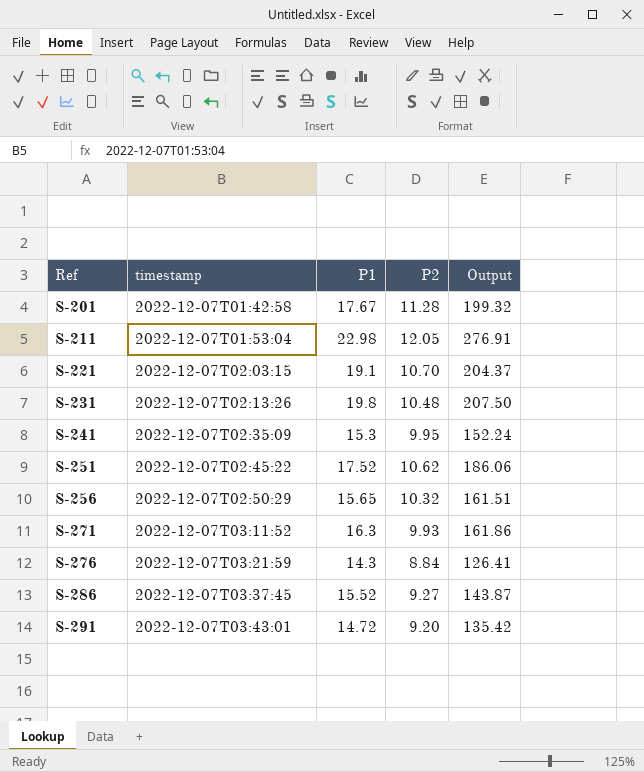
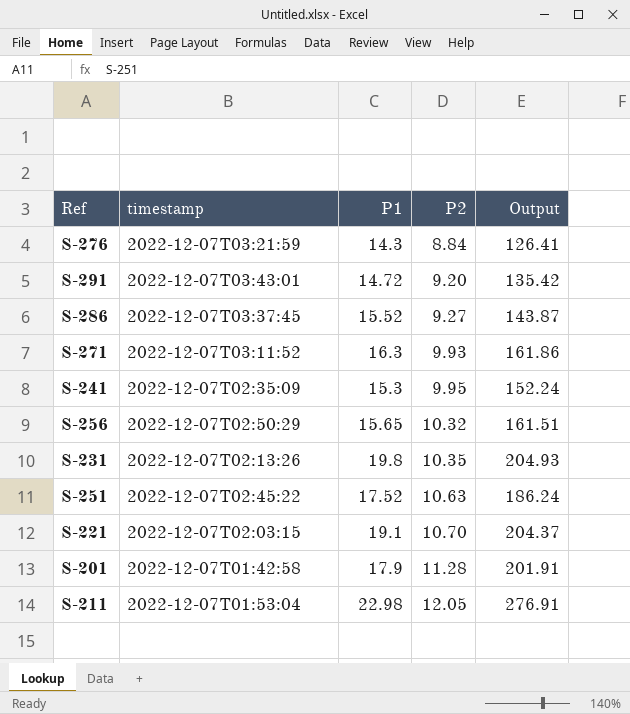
row order: Ref ascending -> P2 ascending
S-231 | P2: 10.48 -> 10.35
S-231 | Output: 207.50 -> 204.93
S-251 | P2: 10.62 -> 10.63
S-251 | Output: 186.06 -> 186.24
S-201 | P1: 17.67 -> 17.9
S-201 | Output: 199.32 -> 201.91

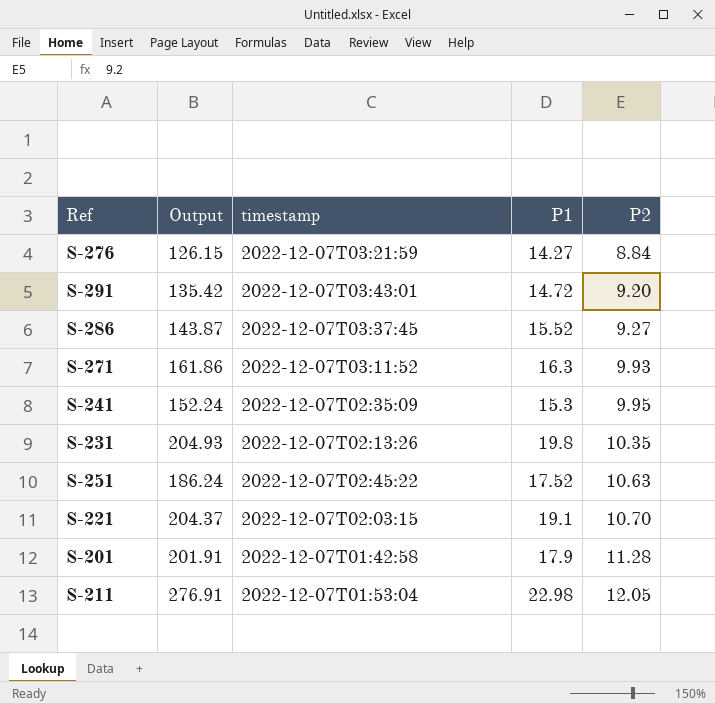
column Output | position: 5 -> 2
row S-256: 2022-12-07T02:50:29 | 15.65 | 10.32 | 161.51 -> none
S-276 | Output: 126.41 -> 126.15
S-276 | P1: 14.3 -> 14.27

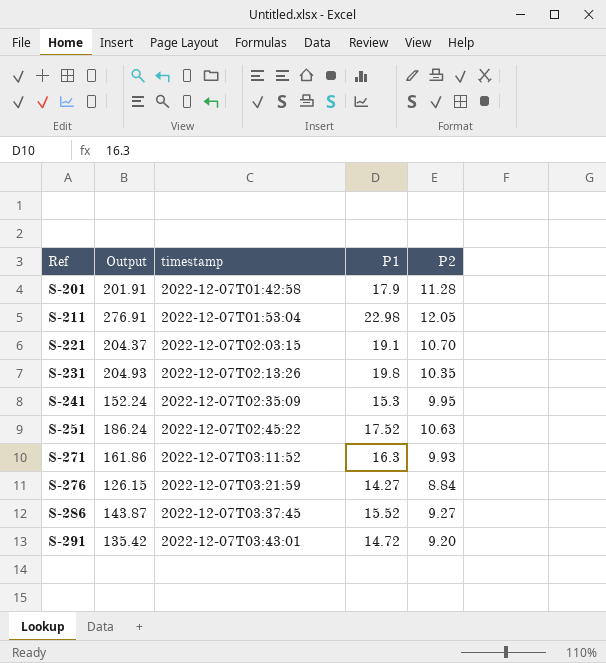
row order: P2 ascending -> Ref ascending

